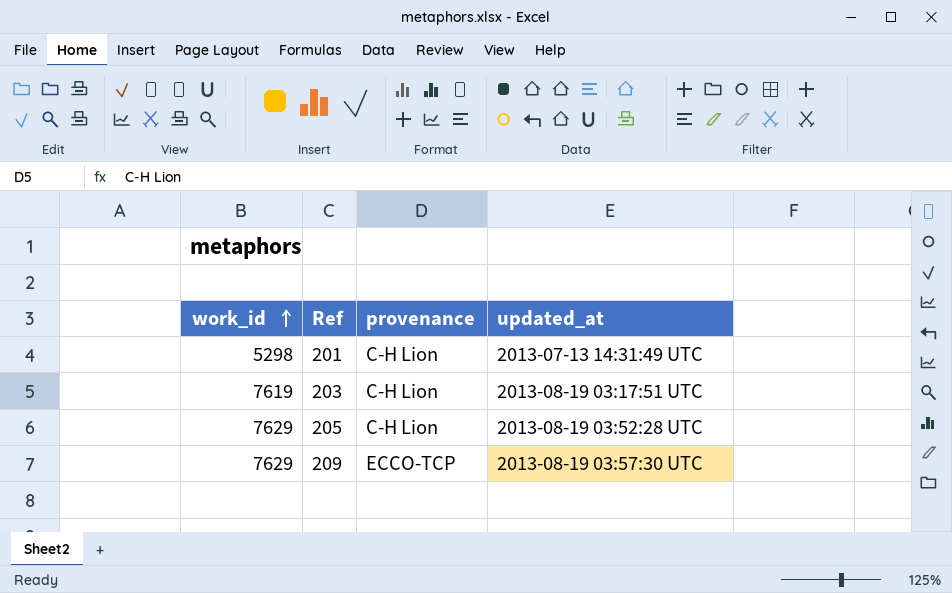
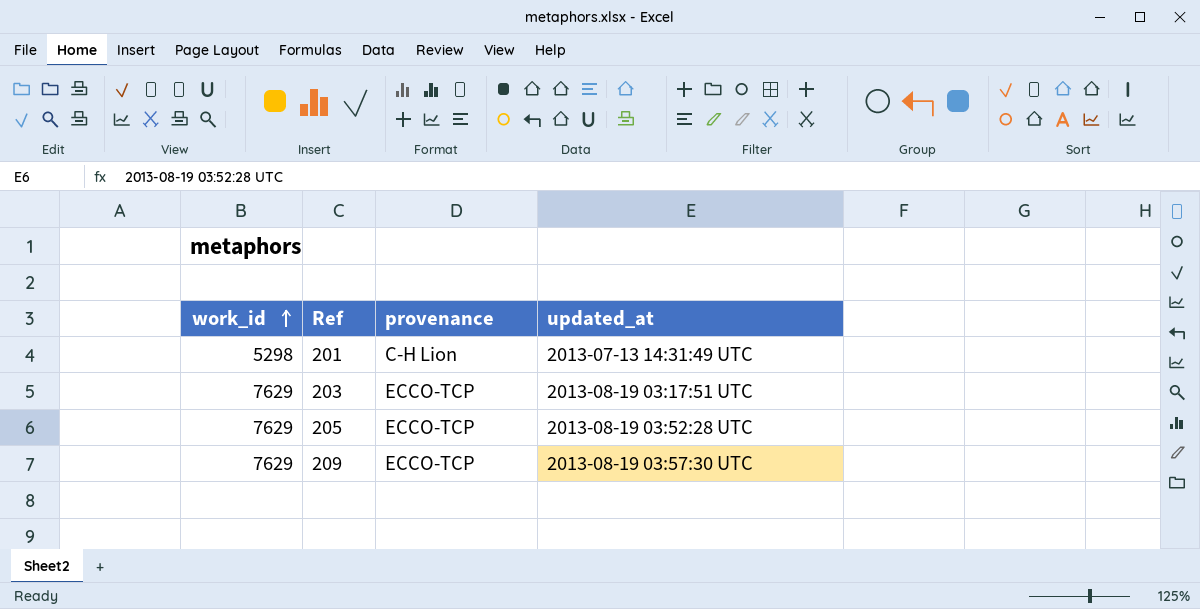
203 | work_id: 7619 -> 7629
203 | provenance: C-H Lion -> ECCO-TCP
205 | provenance: C-H Lion -> ECCO-TCP

